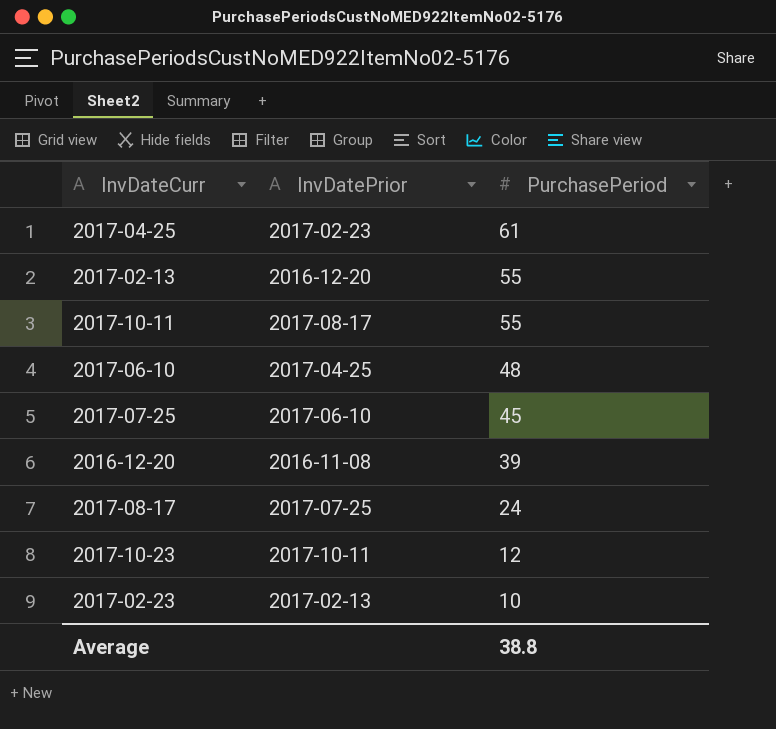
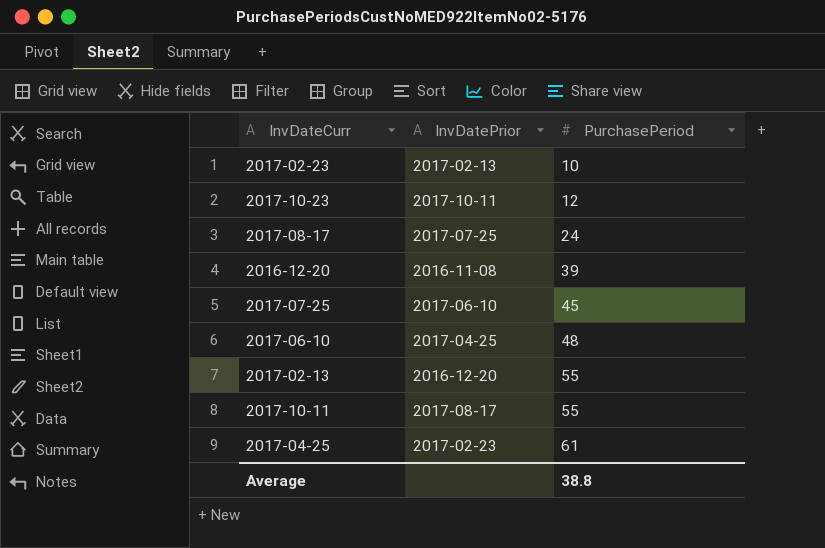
row order: PurchasePeriod descending -> PurchasePeriod ascending

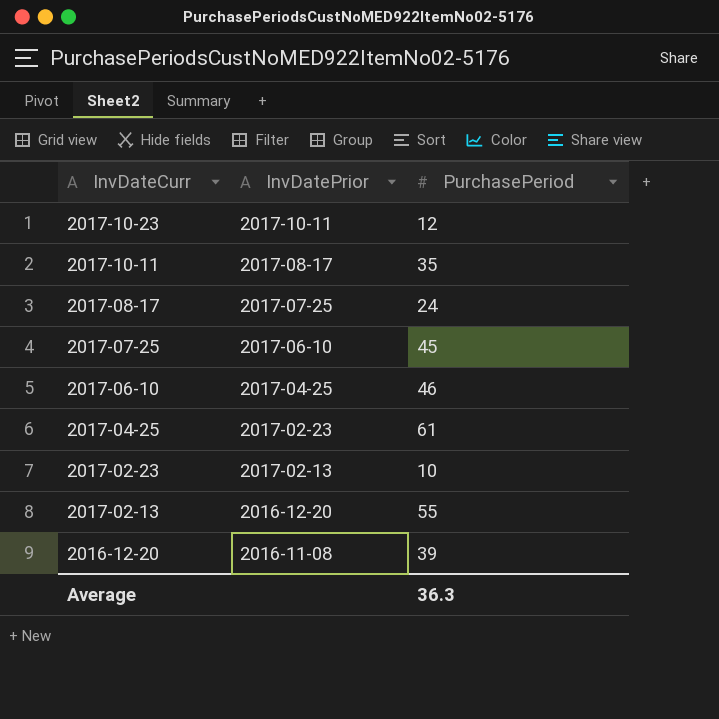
row order: PurchasePeriod ascending -> InvDateCurr descending
2017-10-11 | PurchasePeriod: 55 -> 35
2017-06-10 | PurchasePeriod: 48 -> 46
Average | PurchasePeriod: 38.8 -> 36.3

